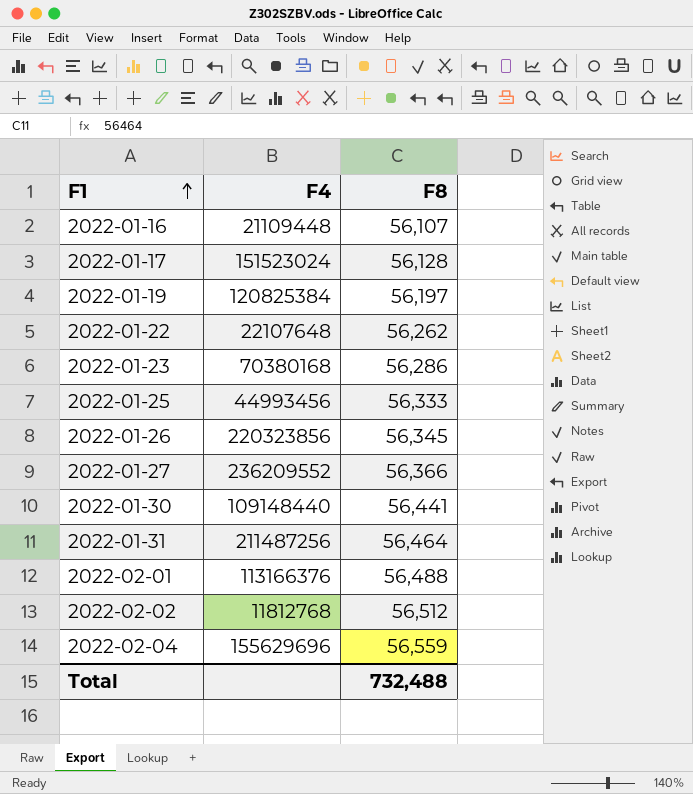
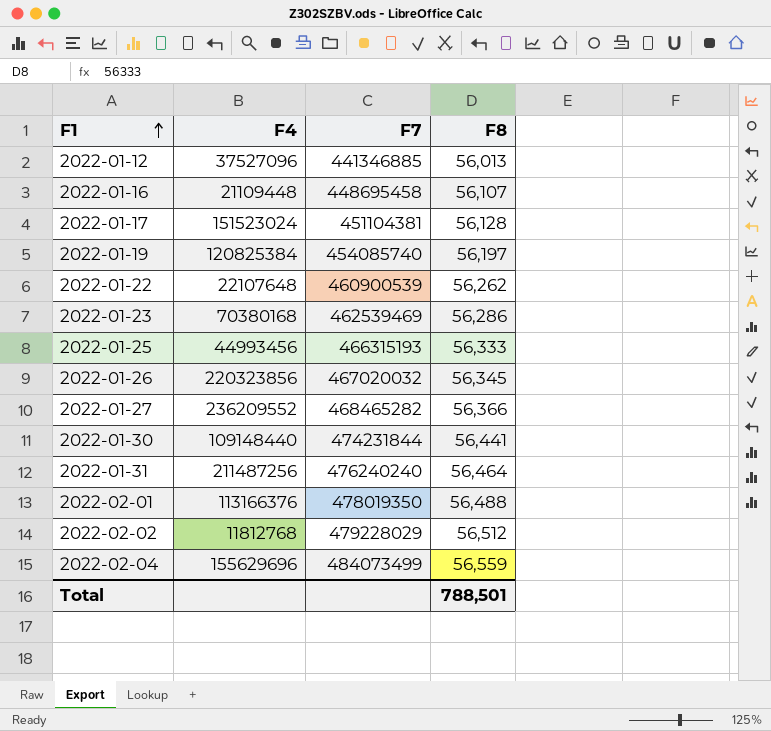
column F7 | position: none -> 3
row 2022-01-12: none -> 37527096 | 441346885 | 56,013
Total | F8: 732,488 -> 788,501

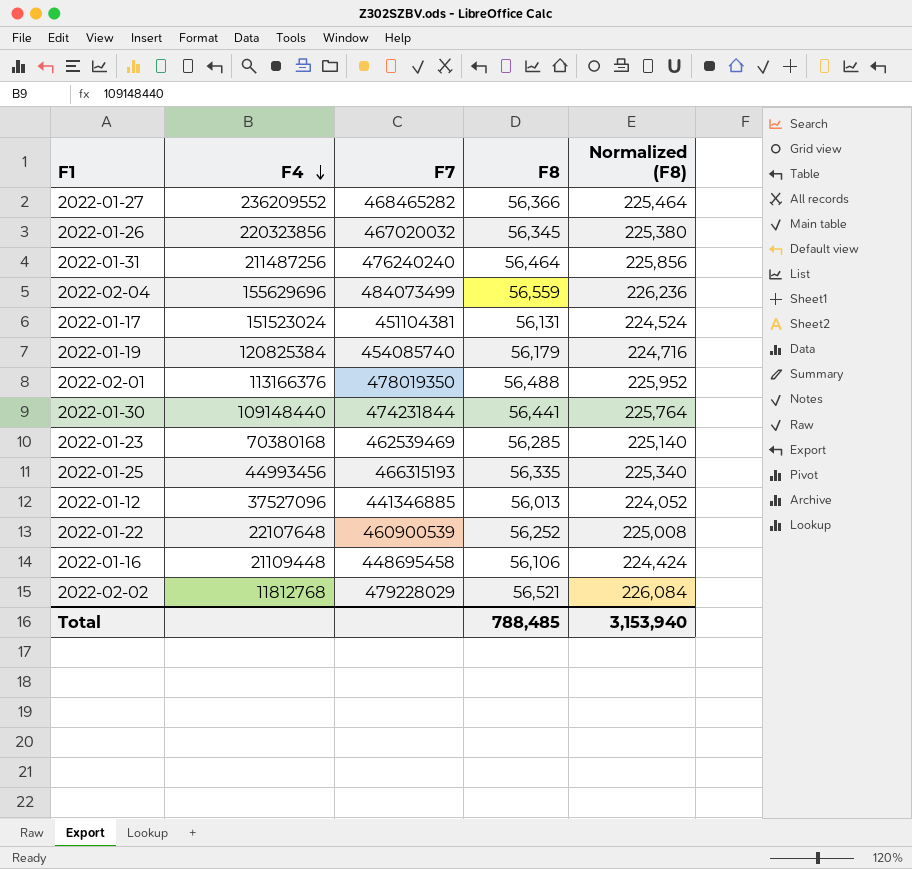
row order: F1 ascending -> F4 descending
column Normalized (F8) | formula: none -> [F8] * 4
2022-01-17 | F8: 56,128 -> 56,131
2022-01-19 | F8: 56,197 -> 56,179
2022-01-23 | F8: 56,286 -> 56,285
2022-01-25 | F8: 56,333 -> 56,335
2022-01-22 | F8: 56,262 -> 56,252
2022-01-16 | F8: 56,107 -> 56,106
2022-02-02 | F8: 56,512 -> 56,521
Total | F8: 788,501 -> 788,485

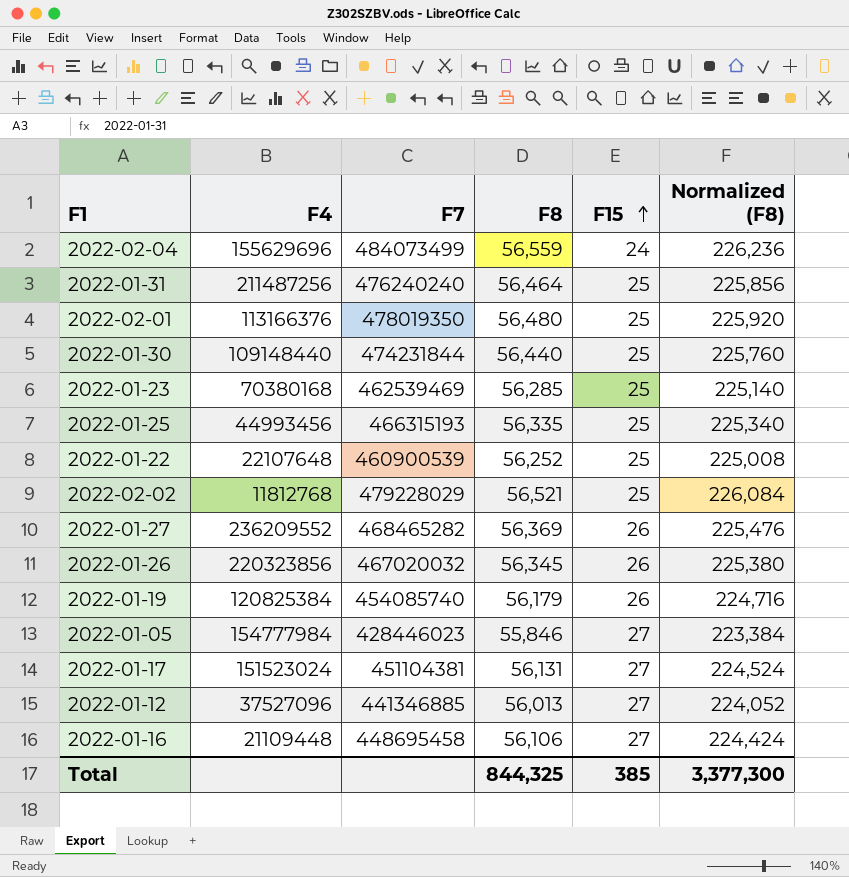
row order: F4 descending -> F15 ascending
column F15 | position: none -> 5
2022-02-01 | F8: 56,488 -> 56,480
2022-02-01 | Normalized (F8): 225,952 -> 225,920
2022-01-30 | F8: 56,441 -> 56,440
2022-01-30 | Normalized (F8): 225,764 -> 225,760
2022-01-27 | F8: 56,366 -> 56,369
2022-01-27 | Normalized (F8): 225,464 -> 225,476
row 2022-01-05: none -> 154777984 | 428446023 | 55,846 | 27 | 223,384
Total | F8: 788,485 -> 844,325
Total | Normalized (F8): 3,153,940 -> 3,377,300

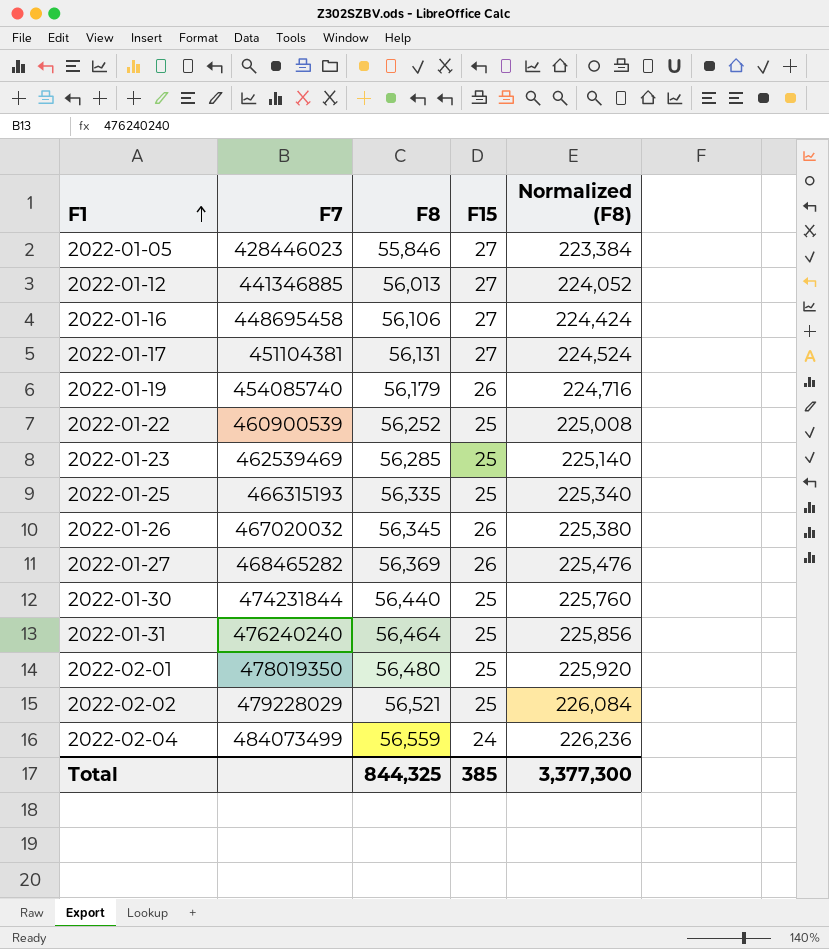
row order: F15 ascending -> F1 ascending
column F4 | position: 2 -> none

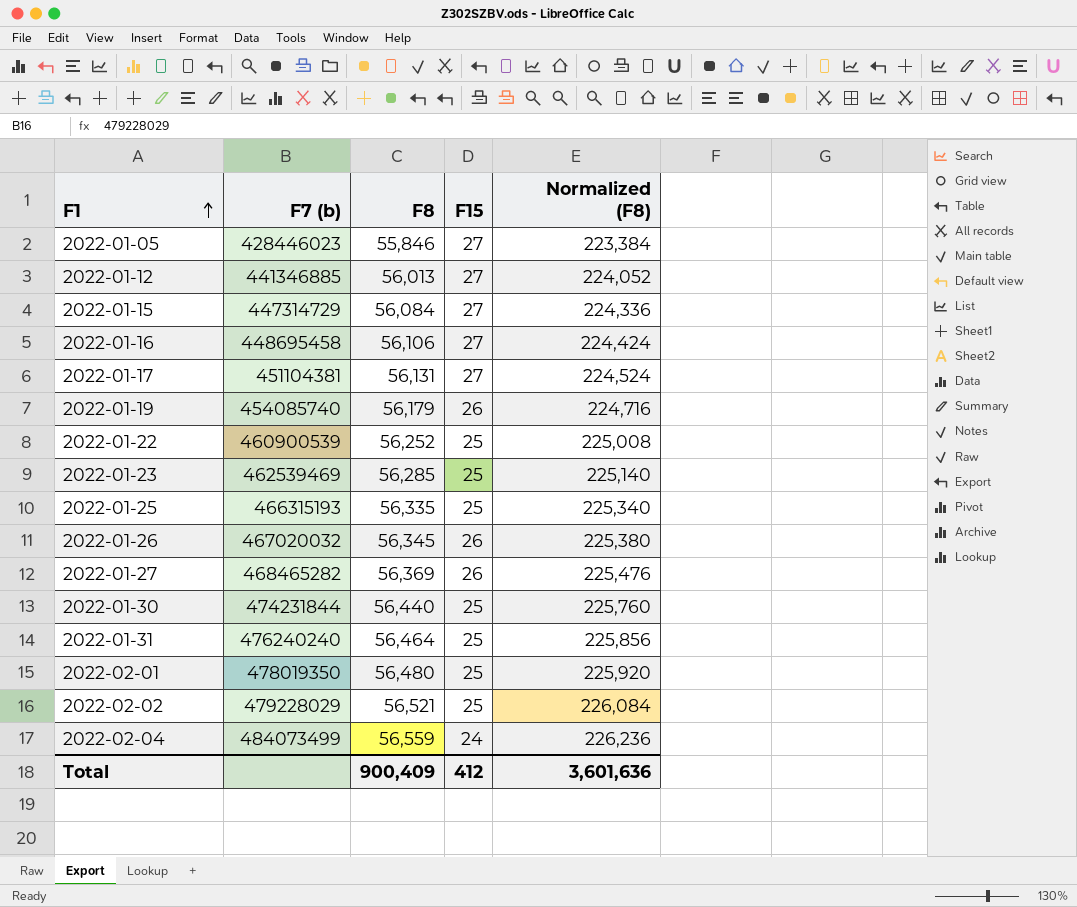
column name: F7 -> F7 (b)
row 2022-01-15: none -> 447314729 | 56,084 | 27 | 224,336
Total | F8: 844,325 -> 900,409
Total | F15: 385 -> 412
Total | Normalized (F8): 3,377,300 -> 3,601,636

